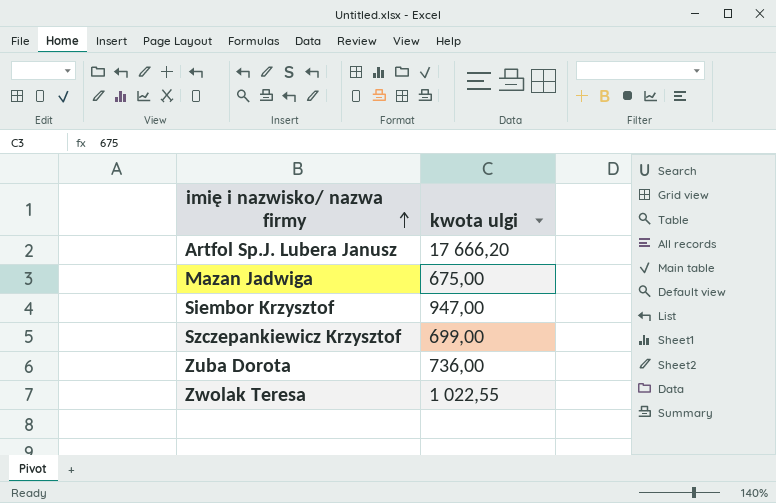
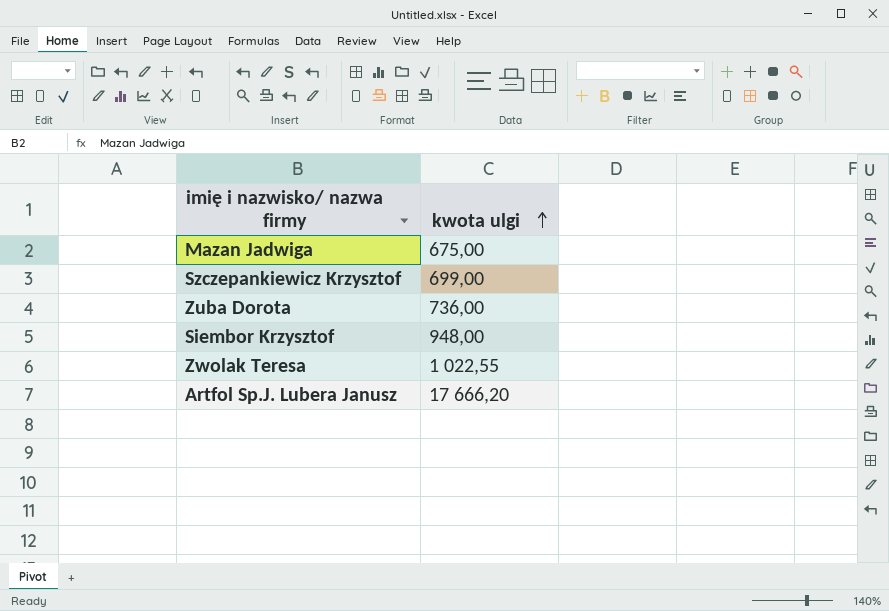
row order: imię i nazwisko/ nazwa firmy ascending -> kwota ulgi ascending
Siembor Krzysztof | kwota ulgi: 947,00 -> 948,00

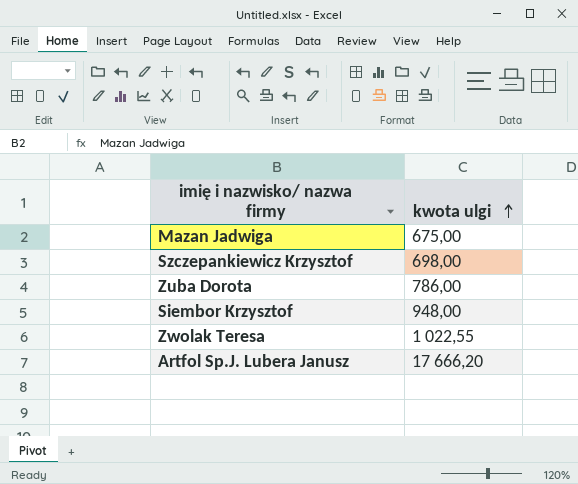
Szczepankiewicz Krzysztof | kwota ulgi: 699,00 -> 698,00
Zuba Dorota | kwota ulgi: 736,00 -> 786,00

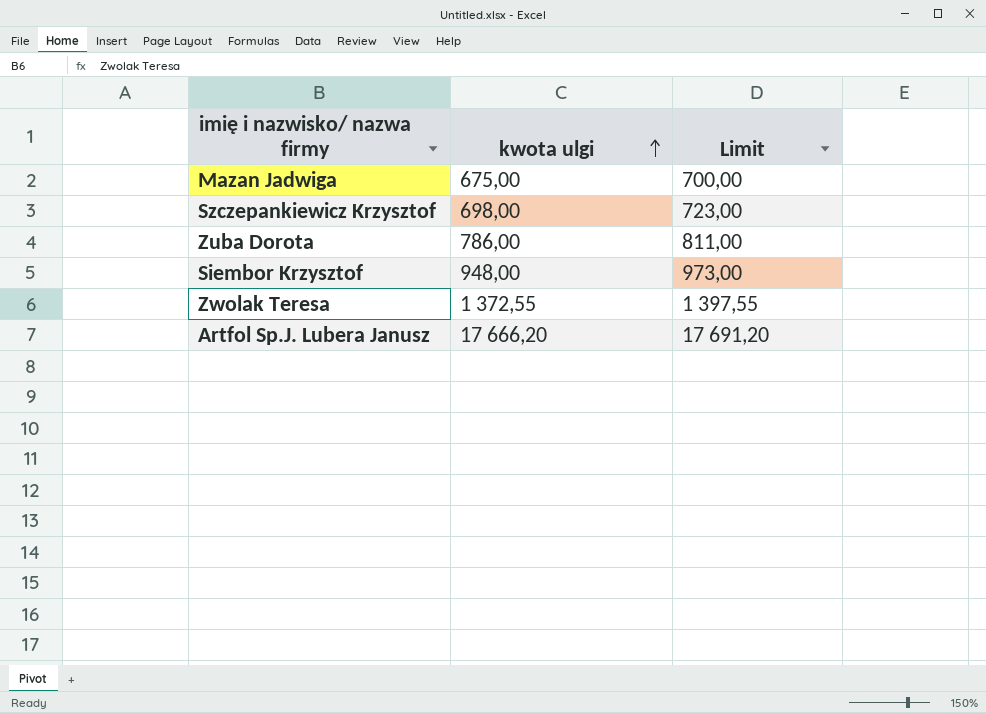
column Limit | formula: none -> [kwota ulgi] + 25
Zwolak Teresa | kwota ulgi: 1 022,55 -> 1 372,55

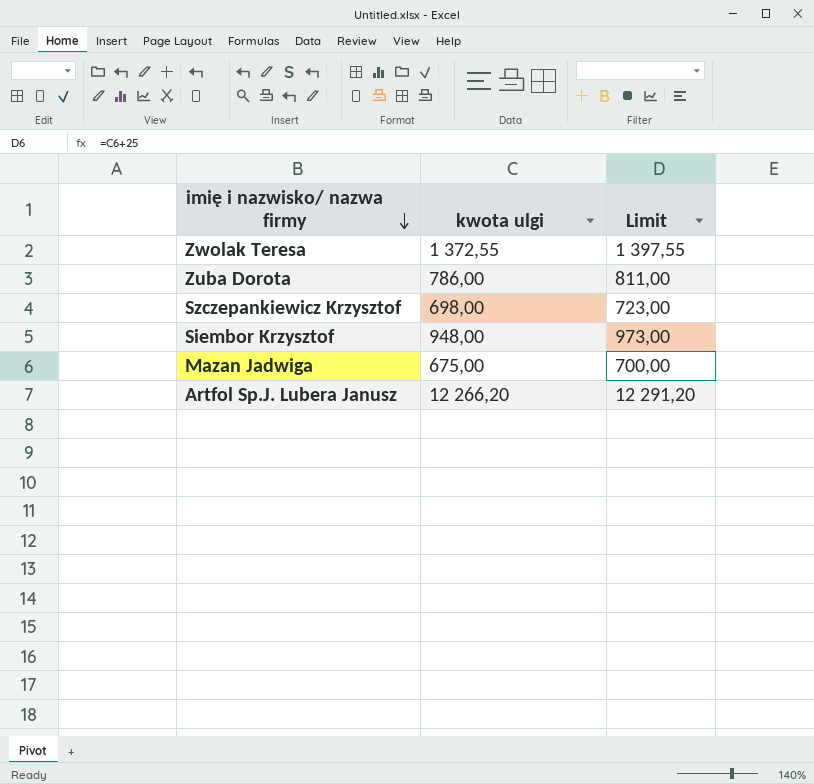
row order: kwota ulgi ascending -> imię i nazwisko/ nazwa firmy descending
Artfol Sp.J. Lubera Janusz | kwota ulgi: 17 666,20 -> 12 266,20
Artfol Sp.J. Lubera Janusz | Limit: 17 691,20 -> 12 291,20

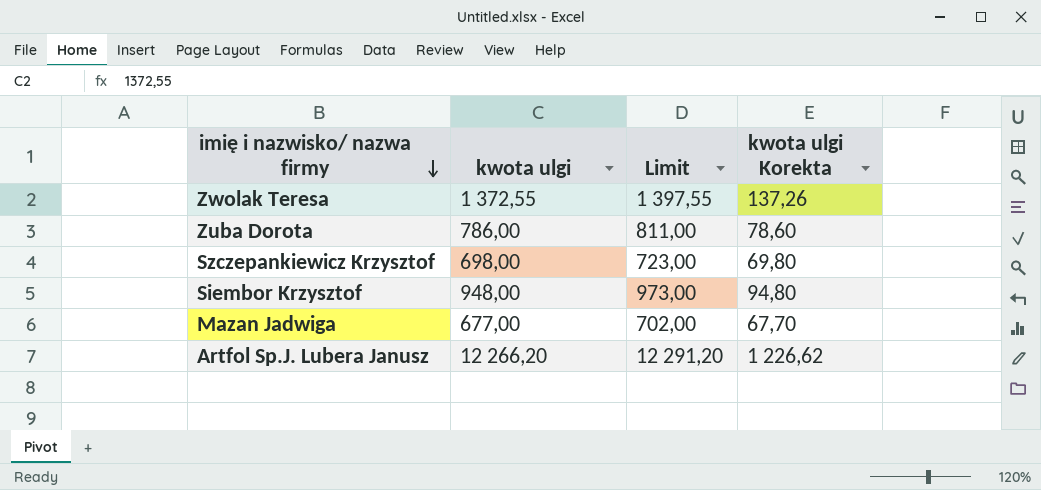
column kwota ulgi Korekta | formula: none -> [kwota ulgi] * 0,1
Mazan Jadwiga | kwota ulgi: 675,00 -> 677,00
Mazan Jadwiga | Limit: 700,00 -> 702,00

